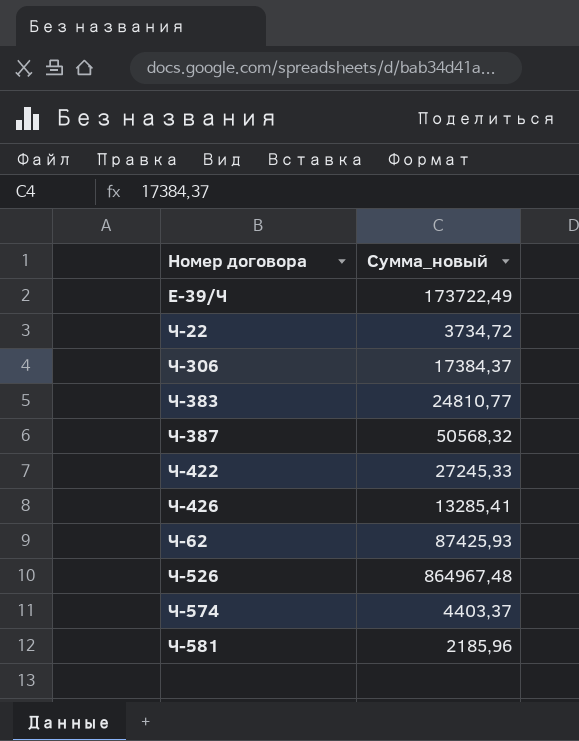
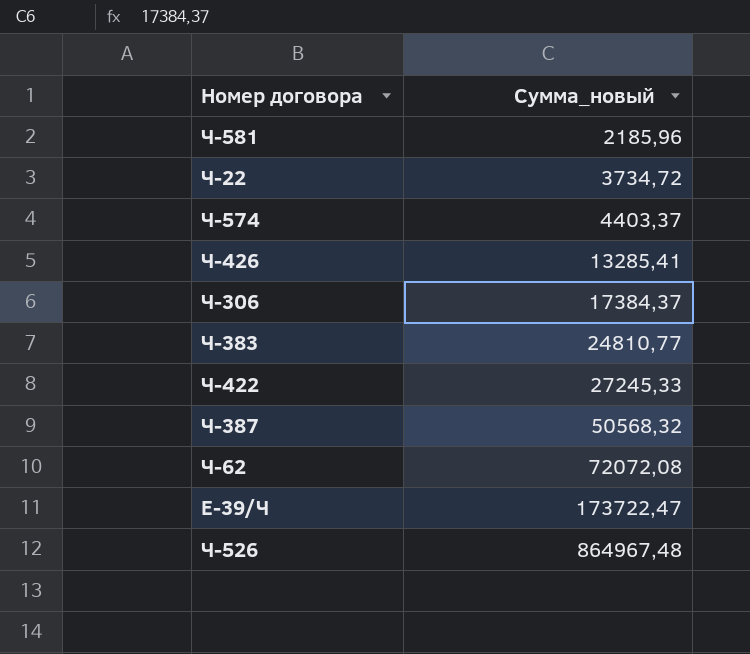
row order: none -> Сумма_новый ascending
Ч-62 | Сумма_новый: 87425,93 -> 72072,08
Е-39/Ч | Сумма_новый: 173722,49 -> 173722,47

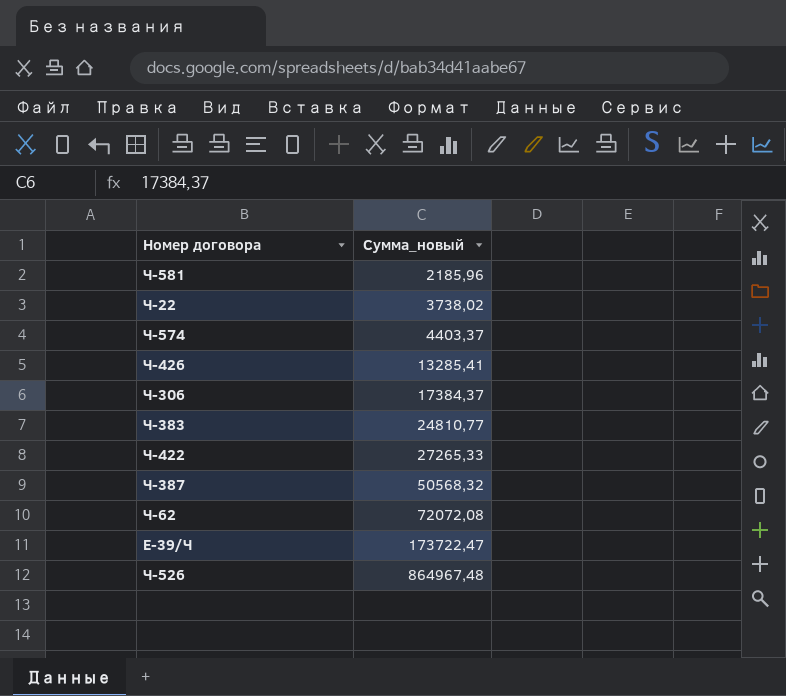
Ч-22 | Сумма_новый: 3734,72 -> 3738,02
Ч-422 | Сумма_новый: 27245,33 -> 27265,33

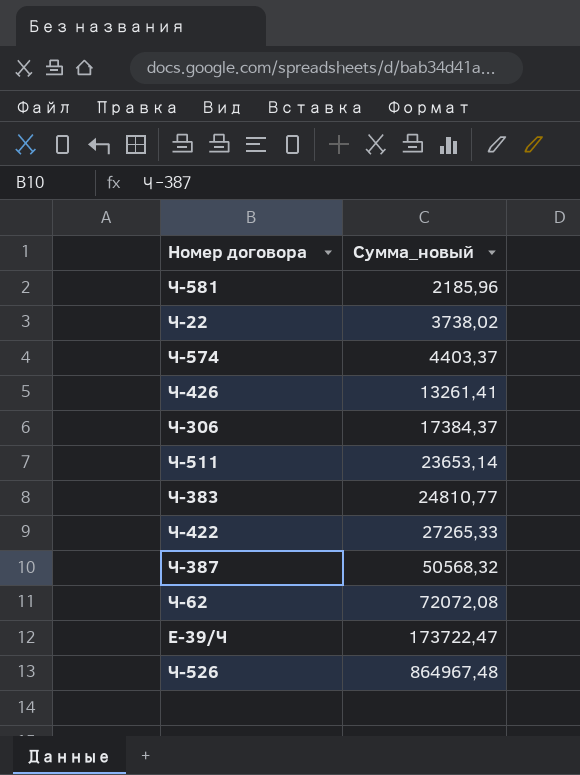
Ч-426 | Сумма_новый: 13285,41 -> 13261,41
row Ч-511: none -> 23653,14

